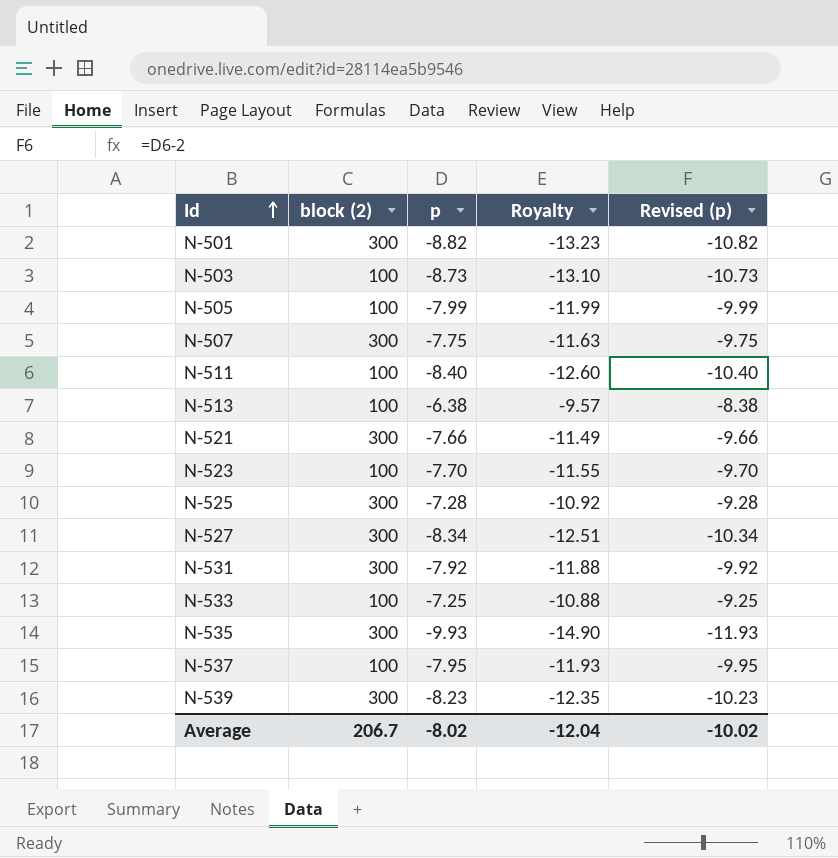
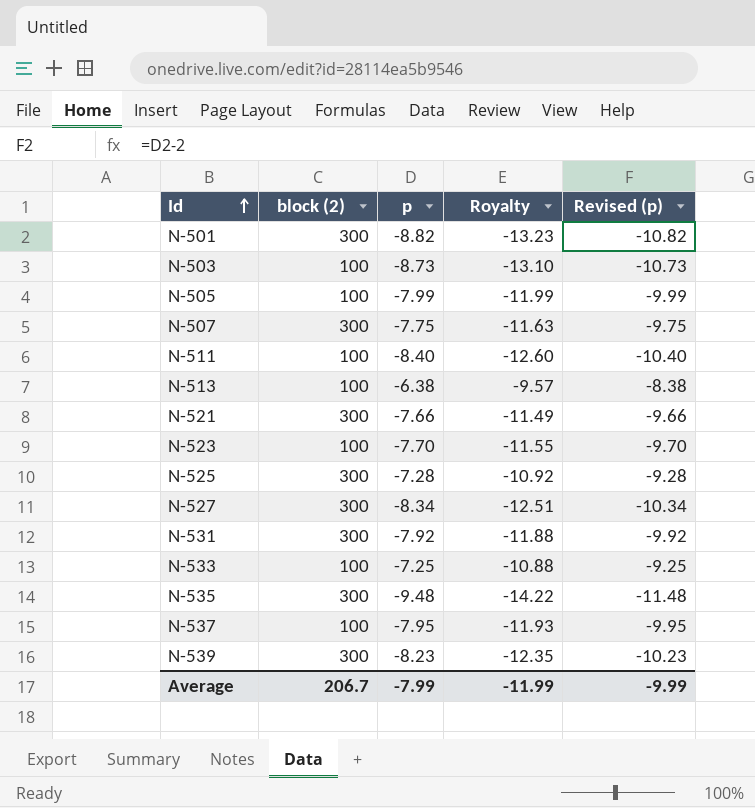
N-535 | p: -9.93 -> -9.48
N-535 | Royalty: -14.90 -> -14.22
N-535 | Revised (p): -11.93 -> -11.48
Average | p: -8.02 -> -7.99
Average | Royalty: -12.04 -> -11.99
Average | Revised (p): -10.02 -> -9.99

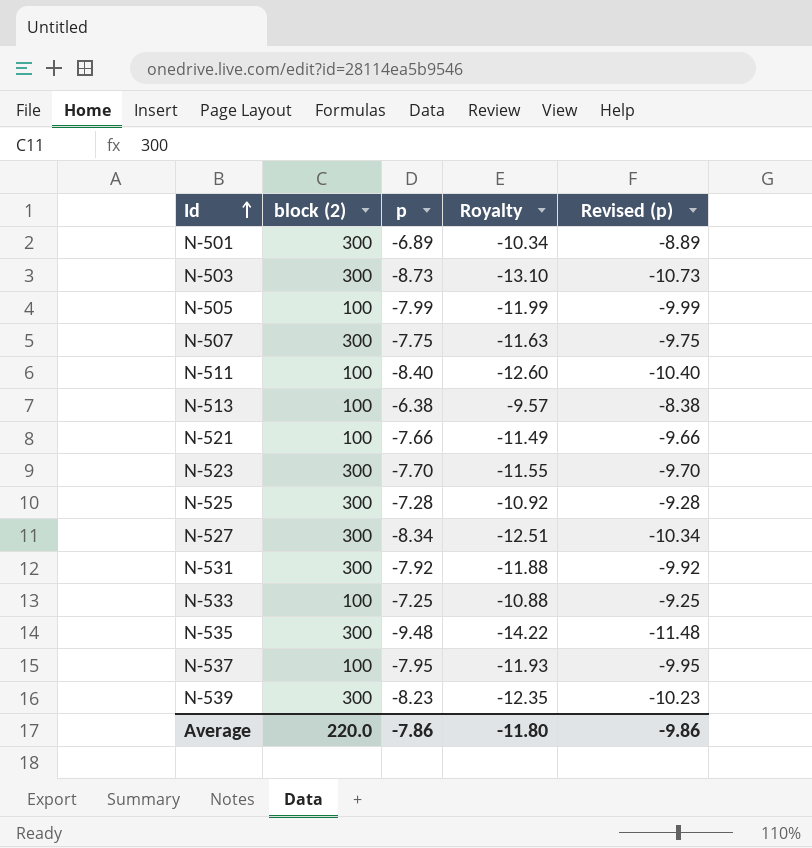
N-501 | p: -8.82 -> -6.89
N-501 | Royalty: -13.23 -> -10.34
N-501 | Revised (p): -10.82 -> -8.89
N-503 | block (2): 100 -> 300
N-521 | block (2): 300 -> 100
N-523 | block (2): 100 -> 300
Average | block (2): 206.7 -> 220.0
Average | p: -7.99 -> -7.86
Average | Royalty: -11.99 -> -11.80
Average | Revised (p): -9.99 -> -9.86

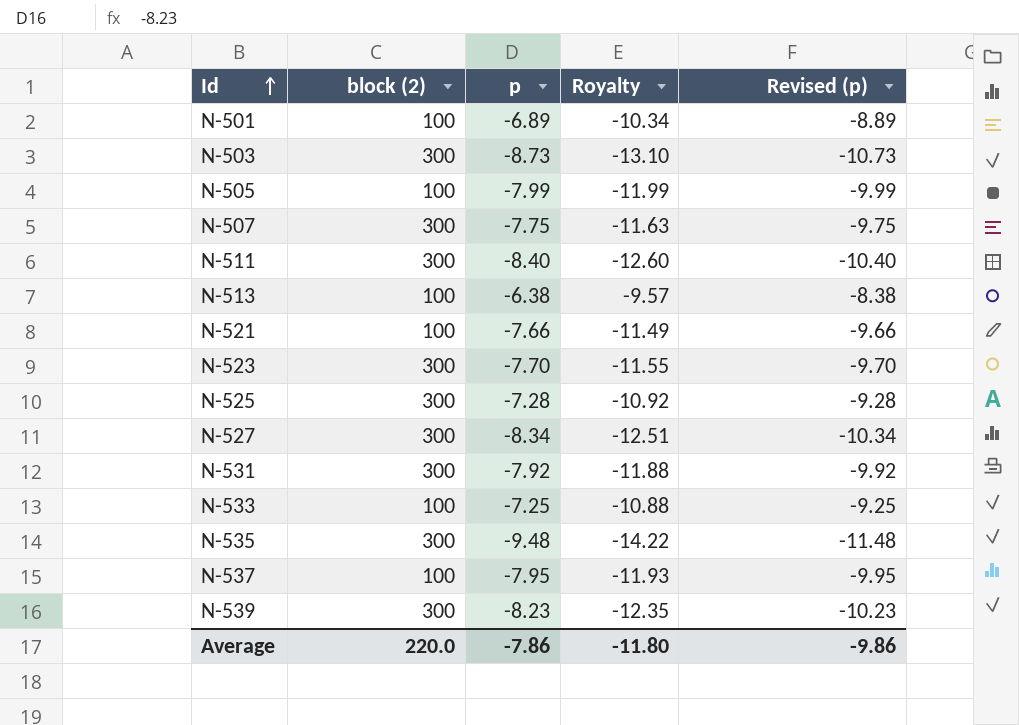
N-501 | block (2): 300 -> 100
N-511 | block (2): 100 -> 300

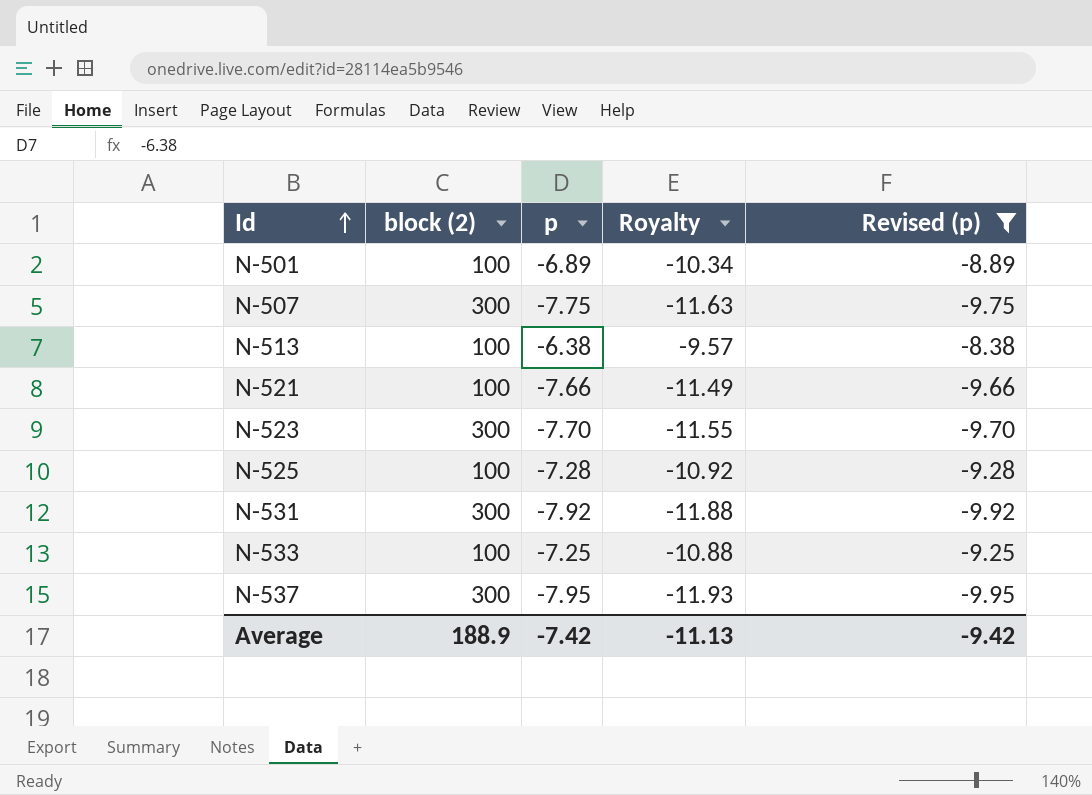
filter: none -> Revised (p) >= -9.95
N-525 | block (2): 300 -> 100
N-537 | block (2): 100 -> 300
Average | block (2): 220.0 -> 188.9
Average | p: -7.86 -> -7.42
Average | Royalty: -11.80 -> -11.13
Average | Revised (p): -9.86 -> -9.42

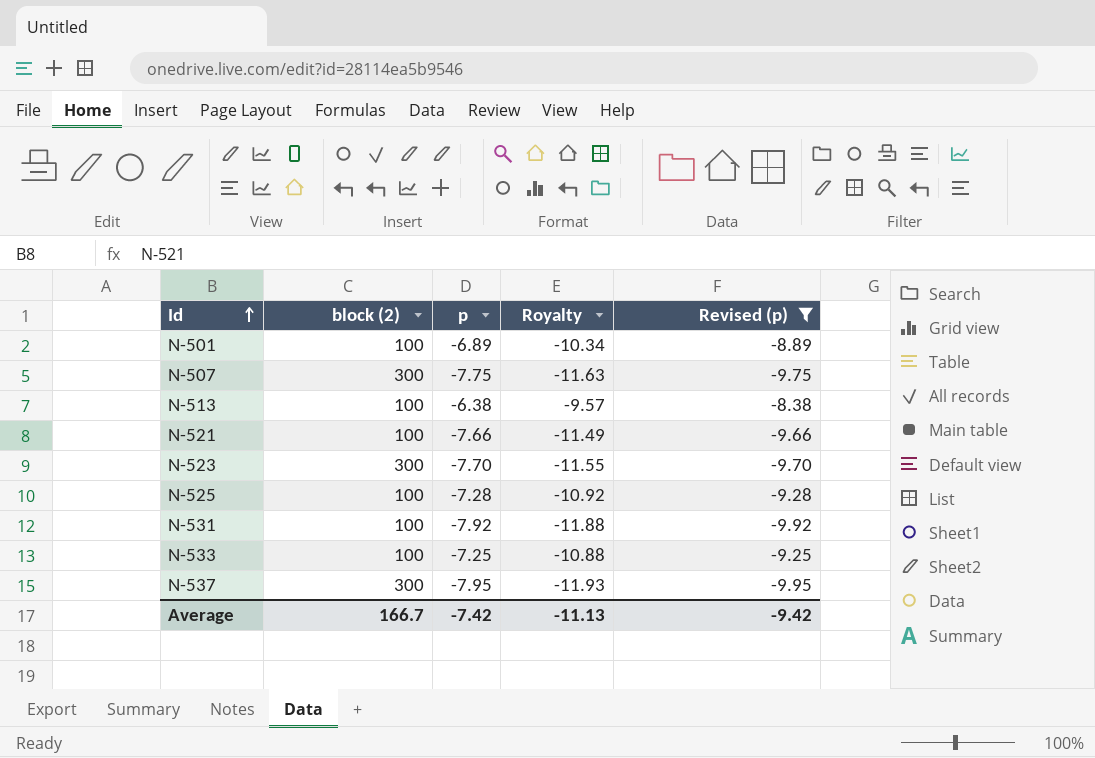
N-531 | block (2): 300 -> 100
Average | block (2): 188.9 -> 166.7

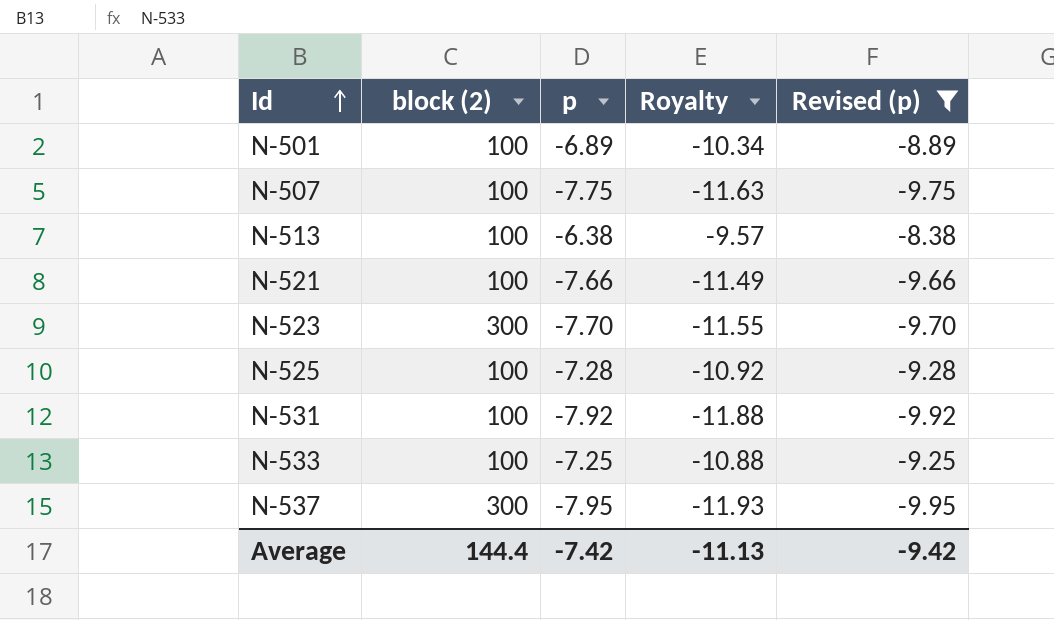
N-507 | block (2): 300 -> 100
Average | block (2): 166.7 -> 144.4

